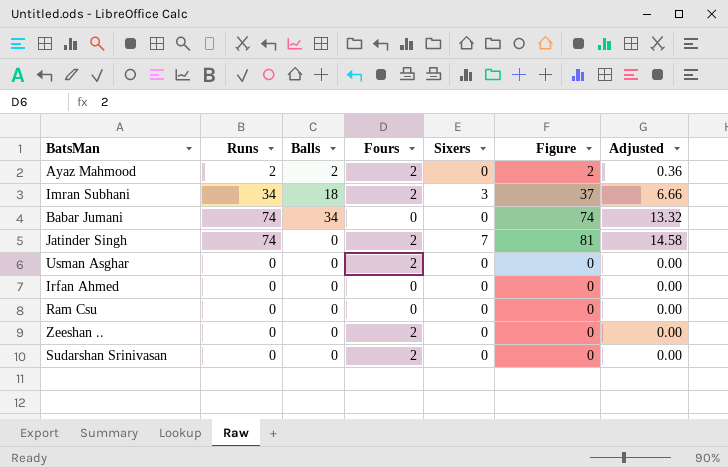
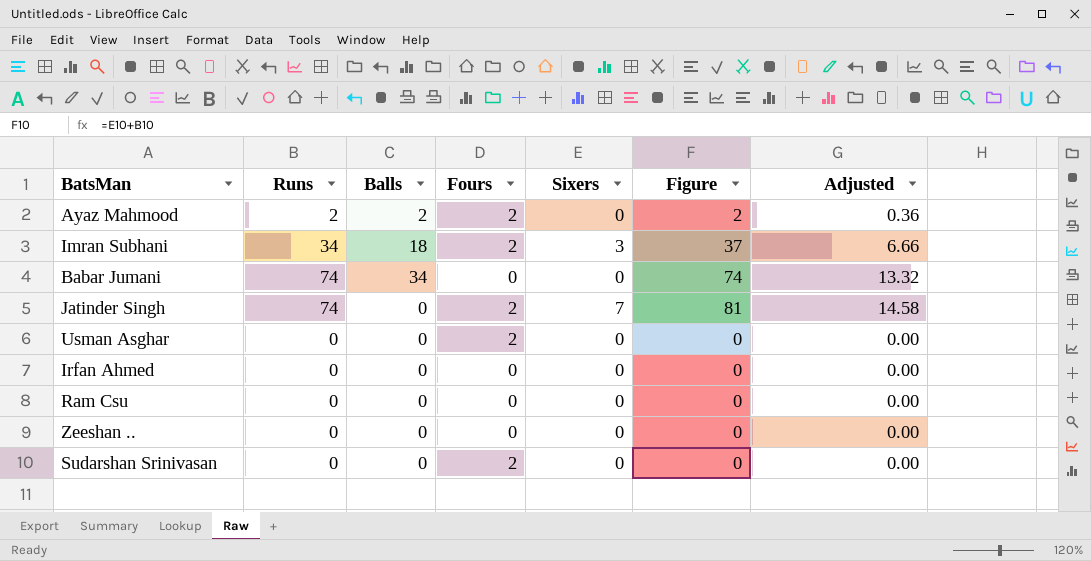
Zeeshan .. | Fours: 2 -> 0

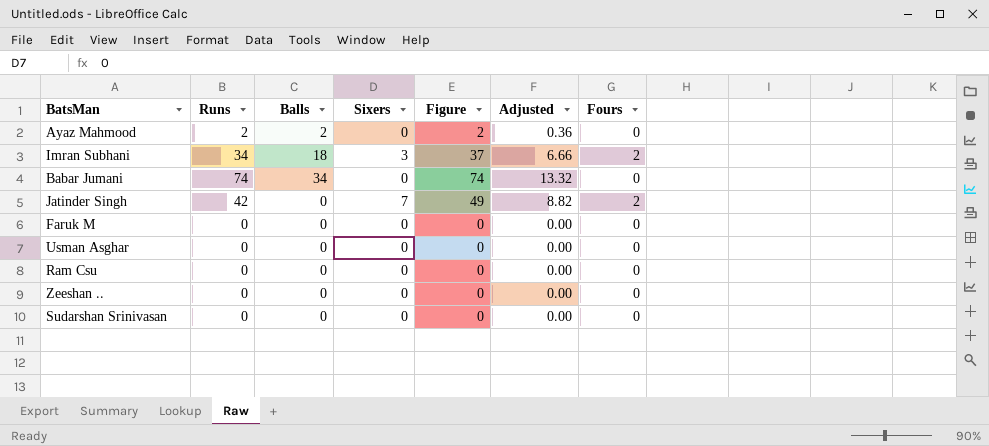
column Fours | position: 4 -> 7
row Irfan Ahmed: 0 | 0 | 0 | 0 | 0 | 0.00 -> none
Ayaz Mahmood | Fours: 2 -> 0
Jatinder Singh | Runs: 74 -> 42
Jatinder Singh | Figure: 81 -> 49
Jatinder Singh | Adjusted: 14.58 -> 8.82
row Faruk M: none -> 0 | 0 | 0 | 0 | 0.00 | 0
Usman Asghar | Fours: 2 -> 0
Sudarshan Srinivasan | Fours: 2 -> 0

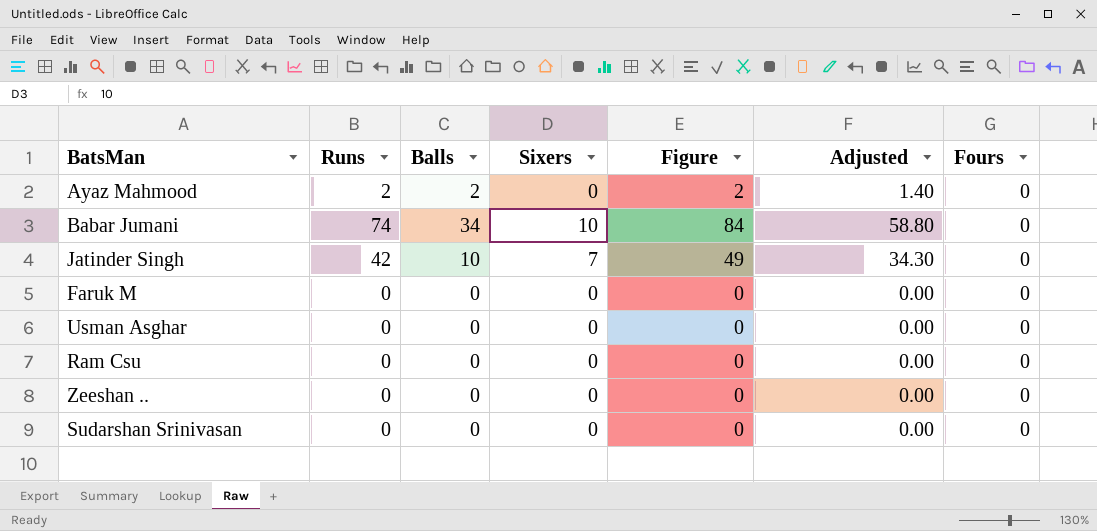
column Adjusted | formula: [Figure] * 0.18 -> [Figure] * 0.7
row Imran Subhani: 34 | 18 | 3 | 37 | 6.66 | 2 -> none
Babar Jumani | Sixers: 0 -> 10
Babar Jumani | Figure: 74 -> 84
Jatinder Singh | Balls: 0 -> 10
Jatinder Singh | Fours: 2 -> 0

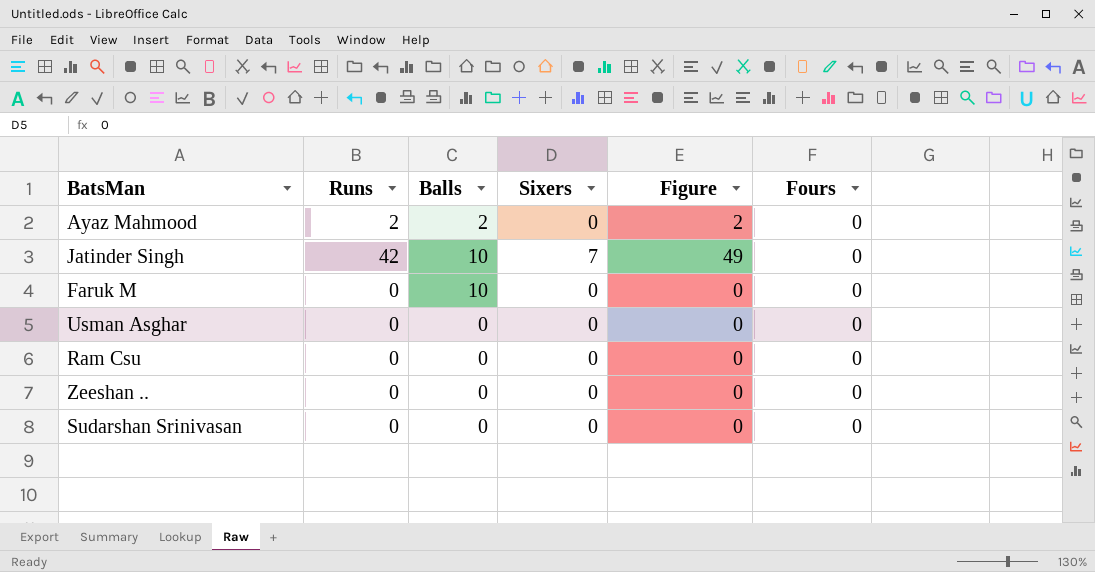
column Adjusted | formula: [Figure] * 0.7 -> none
row Babar Jumani: 74 | 34 | 10 | 84 | 58.80 | 0 -> none
Faruk M | Balls: 0 -> 10

